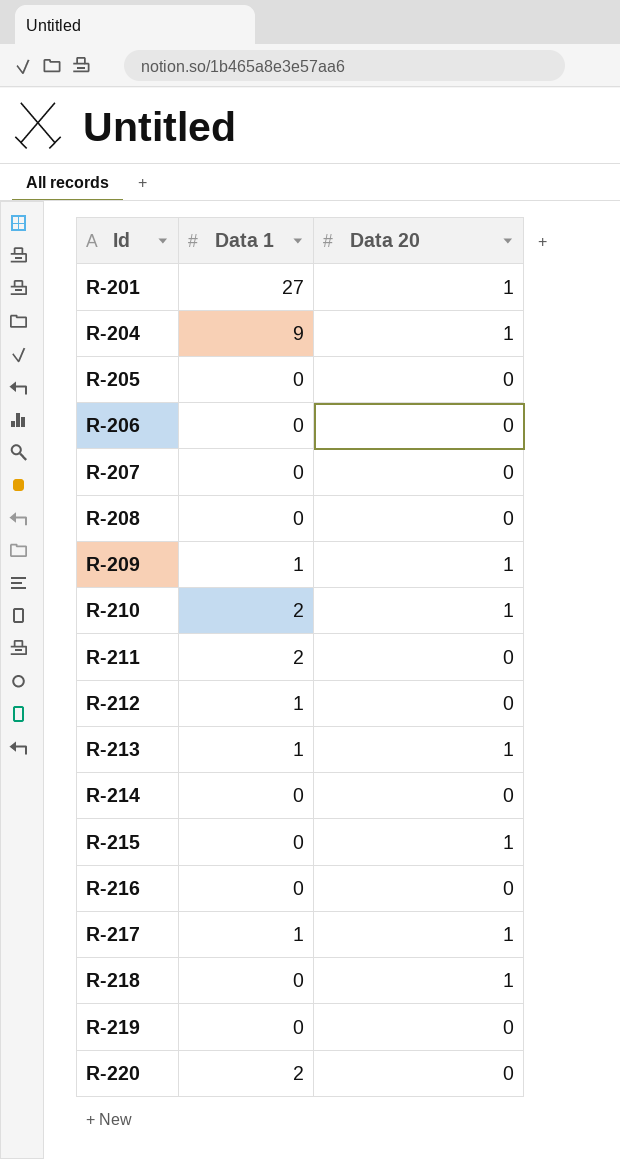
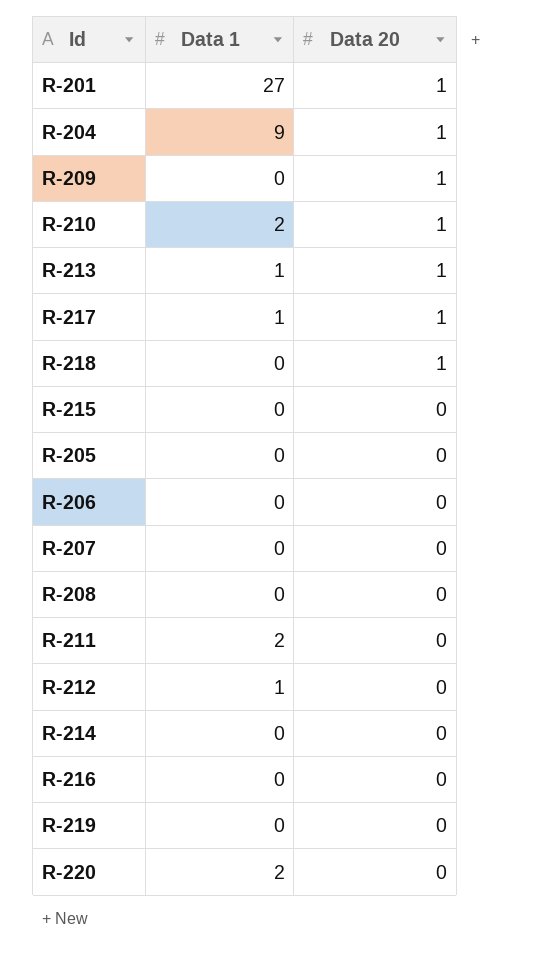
row order: Id ascending -> Data 20 descending
R-209 | Data 1: 1 -> 0
R-215 | Data 20: 1 -> 0

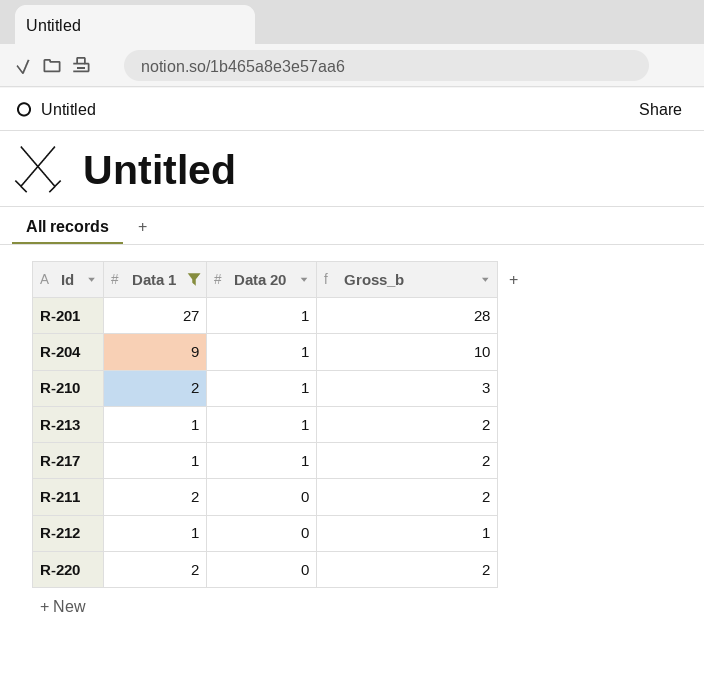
filter: none -> Data 1 != 0
column Gross_b | formula: none -> [Data 1] + [Data 20]

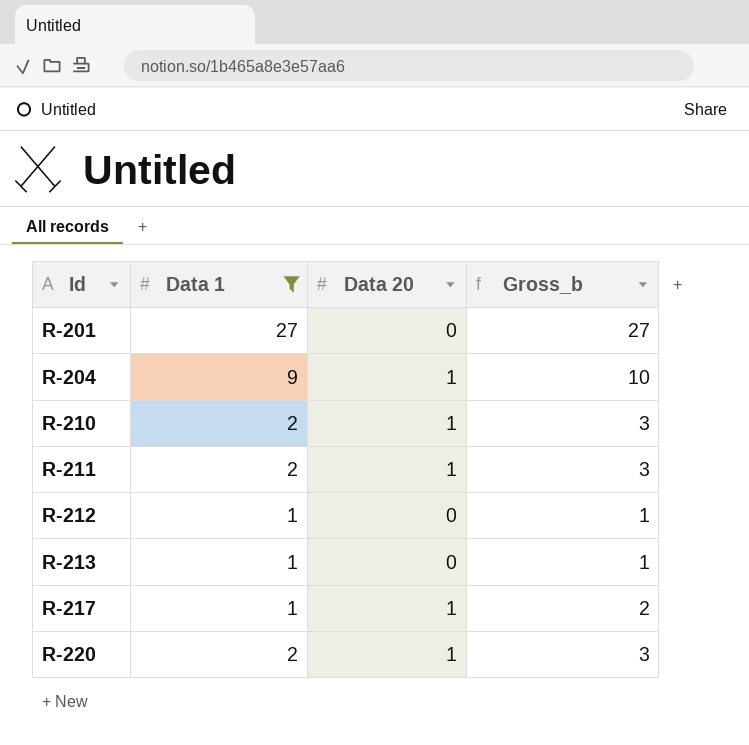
row order: Data 20 descending -> Id ascending
R-201 | Data 20: 1 -> 0
R-201 | Gross_b: 28 -> 27
R-211 | Data 20: 0 -> 1
R-211 | Gross_b: 2 -> 3
R-213 | Data 20: 1 -> 0
R-213 | Gross_b: 2 -> 1
R-220 | Data 20: 0 -> 1
R-220 | Gross_b: 2 -> 3

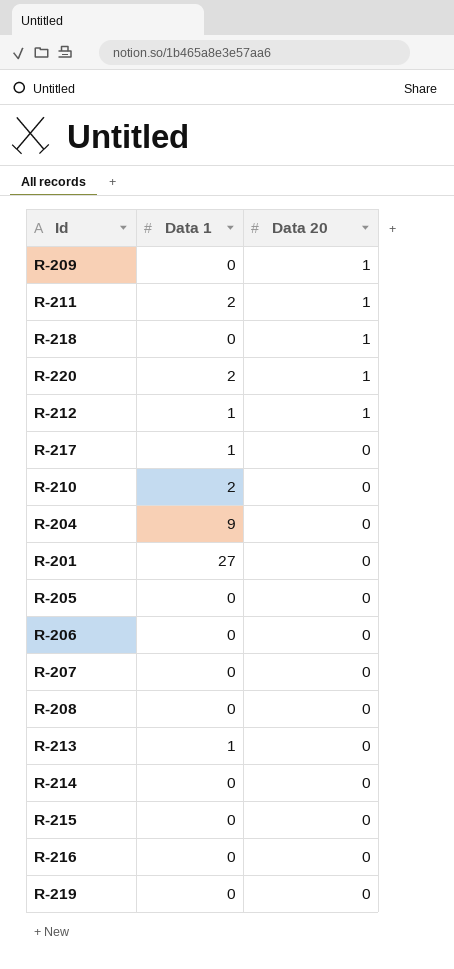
filter: Data 1 != 0 -> none
row order: Id ascending -> Data 20 descending
column Gross_b | formula: [Data 1] + [Data 20] -> none
R-212 | Data 20: 0 -> 1
R-217 | Data 20: 1 -> 0
R-210 | Data 20: 1 -> 0
R-204 | Data 20: 1 -> 0

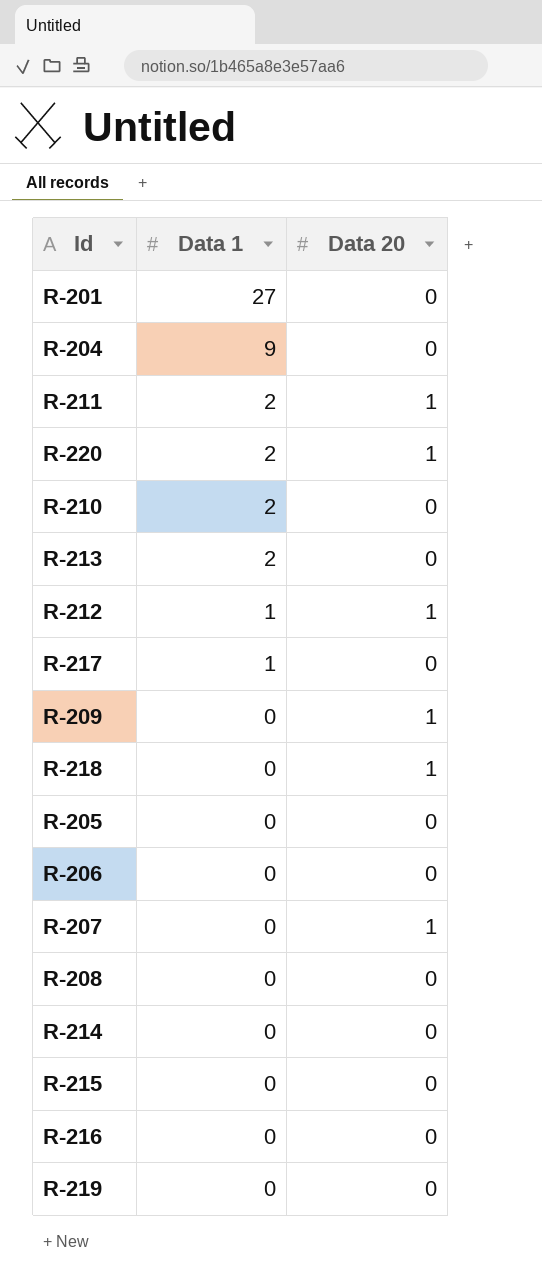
row order: Data 20 descending -> Data 1 descending
R-213 | Data 1: 1 -> 2
R-207 | Data 20: 0 -> 1

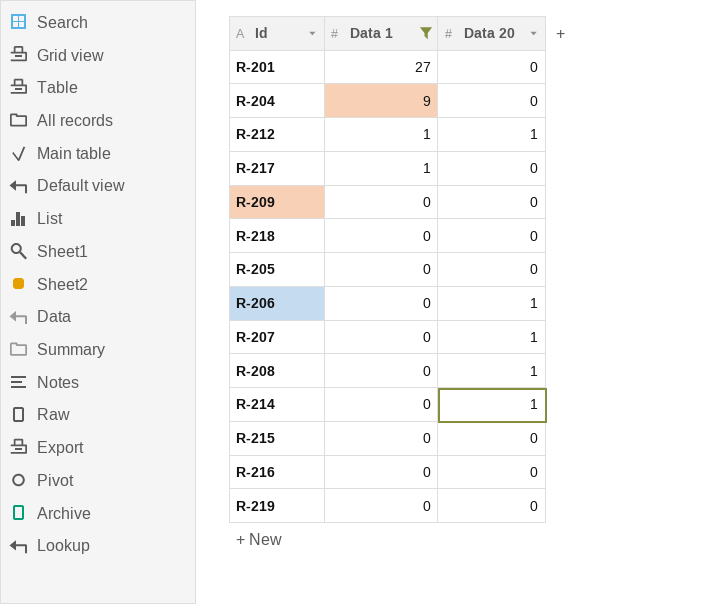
filter: none -> Data 1 != 2
R-209 | Data 20: 1 -> 0
R-218 | Data 20: 1 -> 0
R-206 | Data 20: 0 -> 1
R-208 | Data 20: 0 -> 1
R-214 | Data 20: 0 -> 1

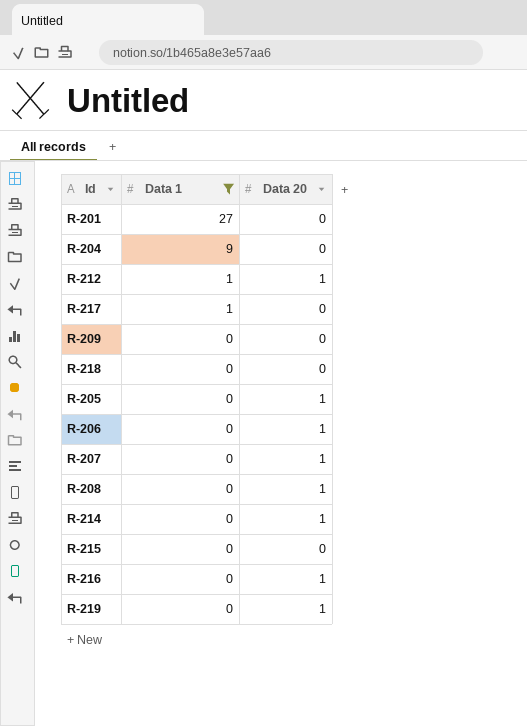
R-205 | Data 20: 0 -> 1
R-216 | Data 20: 0 -> 1
R-219 | Data 20: 0 -> 1

